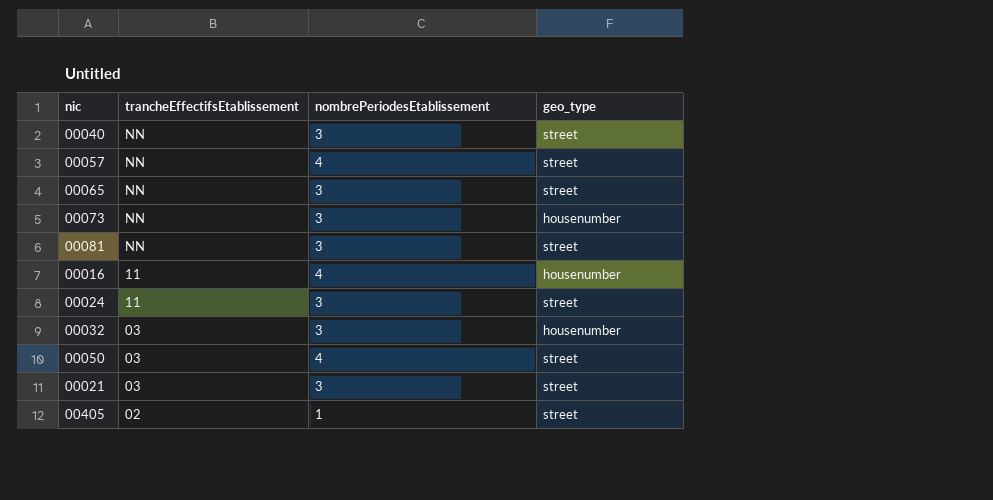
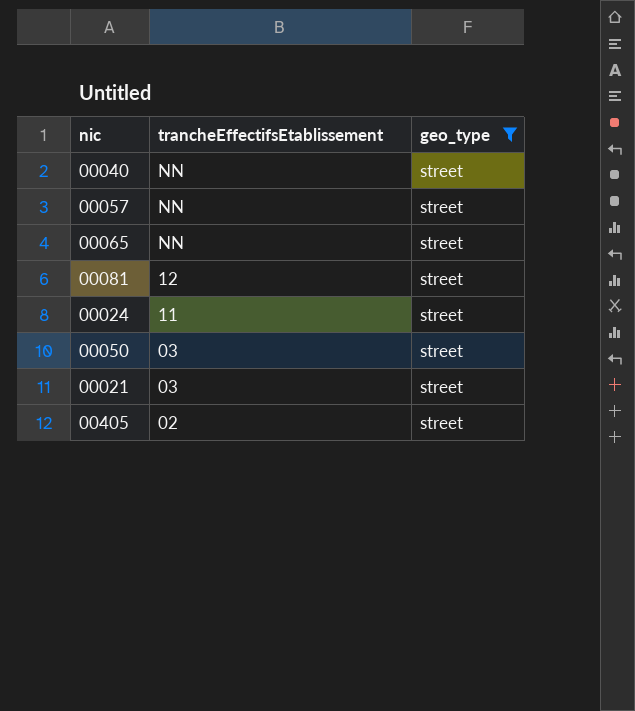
filter: none -> geo_type = street
column nombrePeriodesEtablissement | position: 3 -> none
00081 | trancheEffectifsEtablissement: NN -> 12

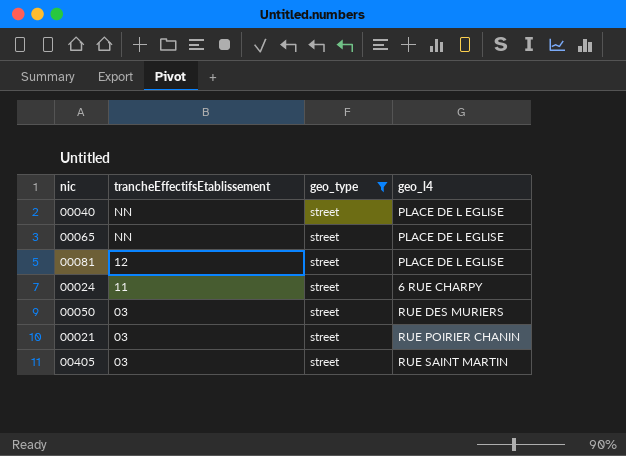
column geo_l4 | position: none -> 4
row 00057: NN | street -> none
00405 | trancheEffectifsEtablissement: 02 -> 03

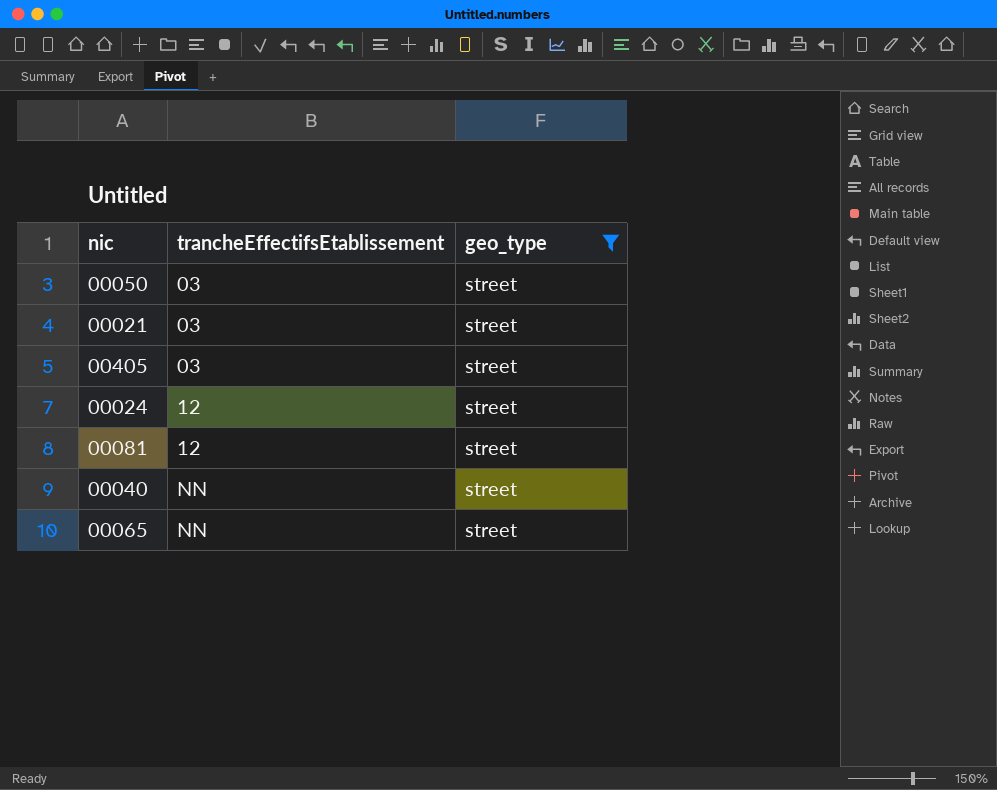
row order: trancheEffectifsEtablissement descending -> trancheEffectifsEtablissement ascending
column geo_l4 | position: 4 -> none
00024 | trancheEffectifsEtablissement: 11 -> 12

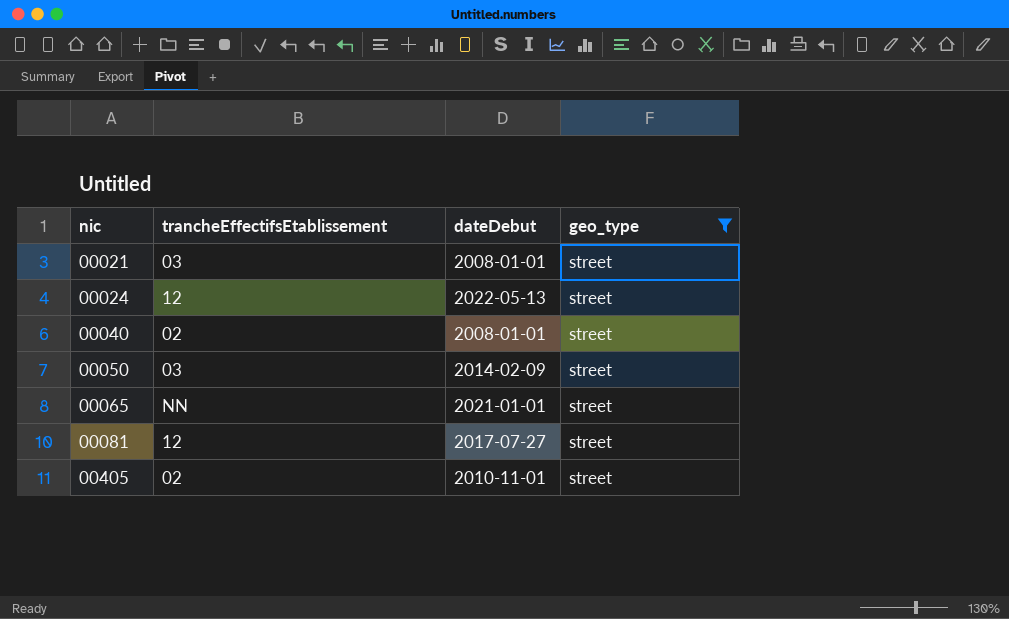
row order: trancheEffectifsEtablissement ascending -> nic ascending
column dateDebut | position: none -> 3
00040 | trancheEffectifsEtablissement: NN -> 02
00405 | trancheEffectifsEtablissement: 03 -> 02

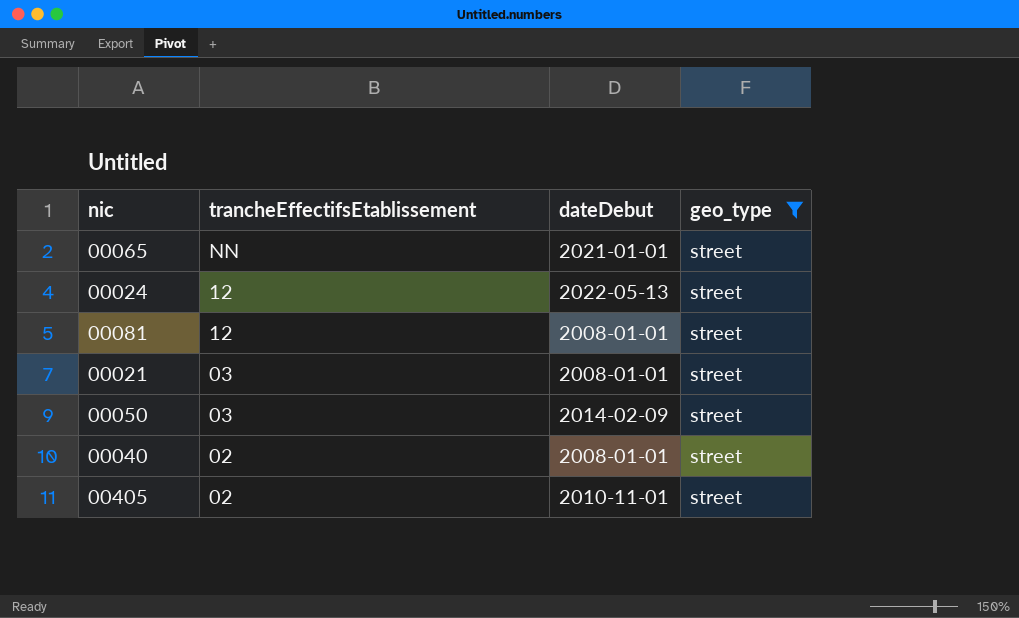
row order: nic ascending -> trancheEffectifsEtablissement descending
00081 | dateDebut: 2017-07-27 -> 2008-01-01

